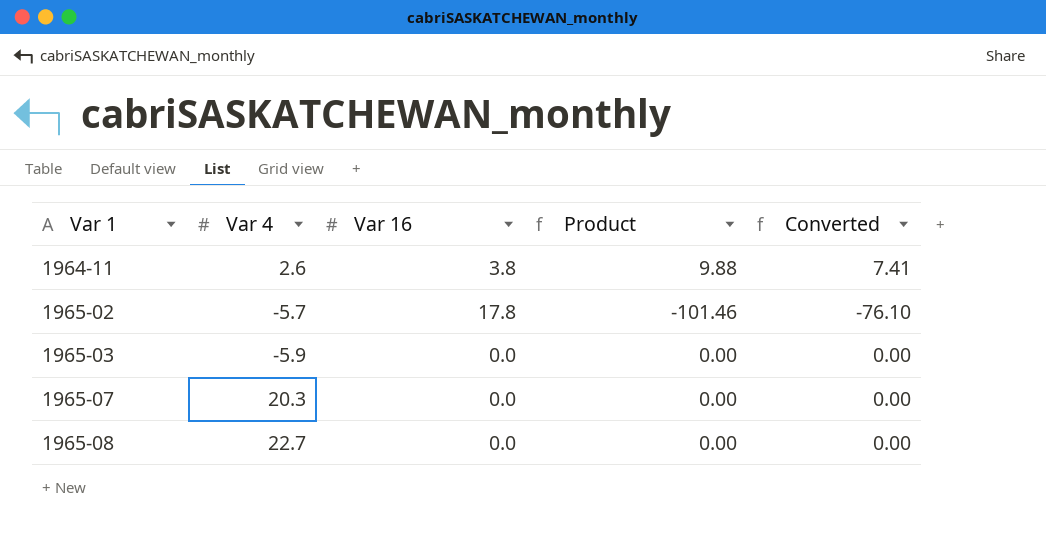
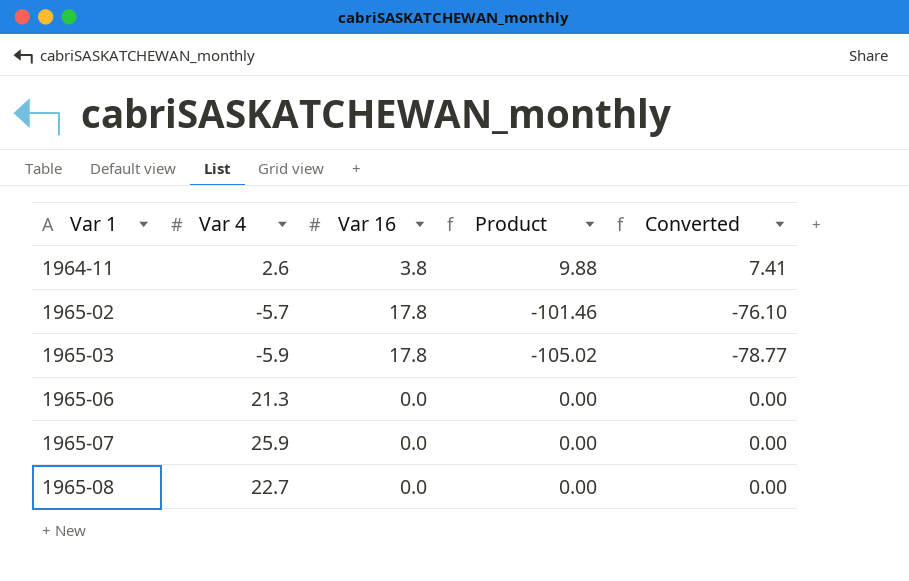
1965-03 | Var 16: 0.0 -> 17.8
1965-03 | Product: 0.00 -> -105.02
1965-03 | Converted: 0.00 -> -78.77
row 1965-06: none -> 21.3 | 0.0 | 0.00 | 0.00
1965-07 | Var 4: 20.3 -> 25.9

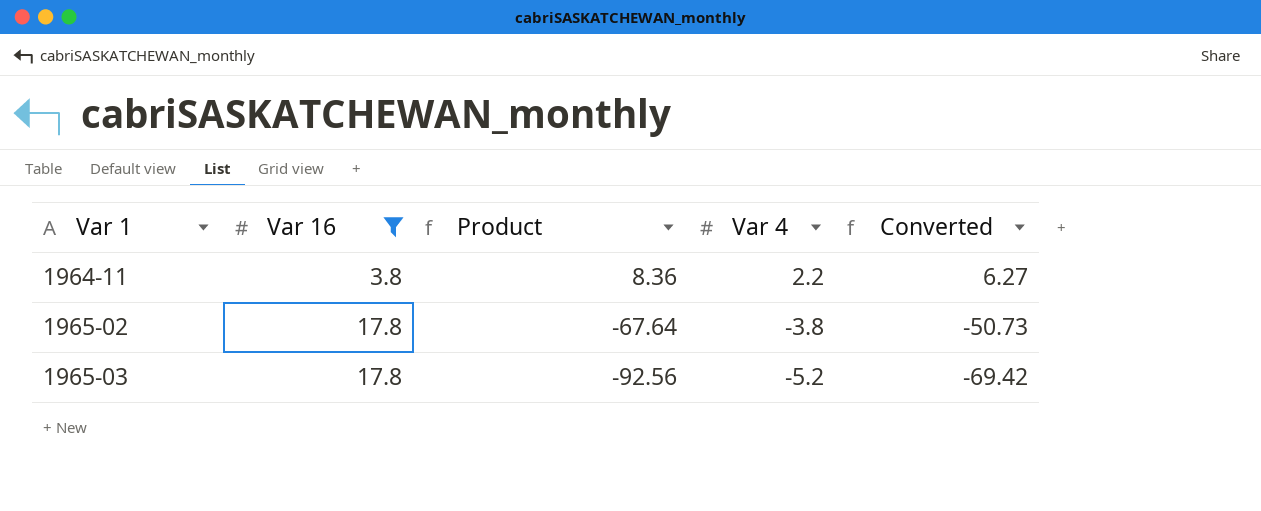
filter: none -> Var 16 != 0.0
column Var 4 | position: 2 -> 4
1964-11 | Product: 9.88 -> 8.36
1964-11 | Var 4: 2.6 -> 2.2
1964-11 | Converted: 7.41 -> 6.27
1965-02 | Product: -101.46 -> -67.64
1965-02 | Var 4: -5.7 -> -3.8
1965-02 | Converted: -76.10 -> -50.73
1965-03 | Product: -105.02 -> -92.56
1965-03 | Var 4: -5.9 -> -5.2
1965-03 | Converted: -78.77 -> -69.42

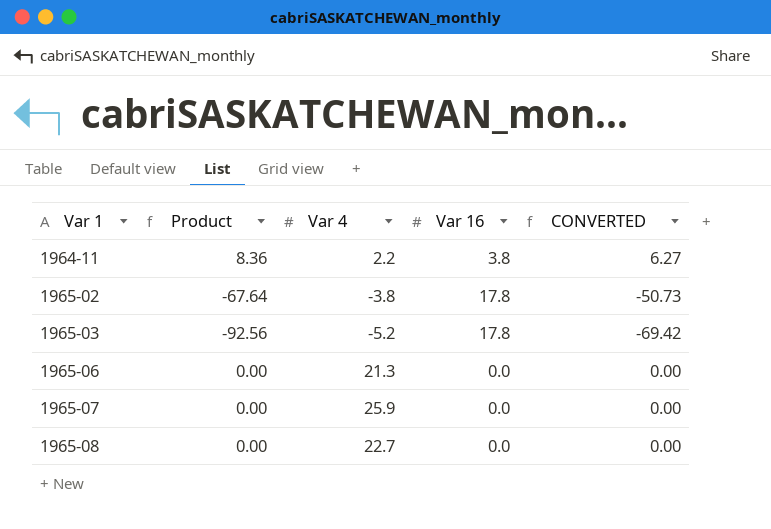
filter: Var 16 != 0.0 -> none
column Var 16 | position: 2 -> 4
column name: Converted -> CONVERTED

